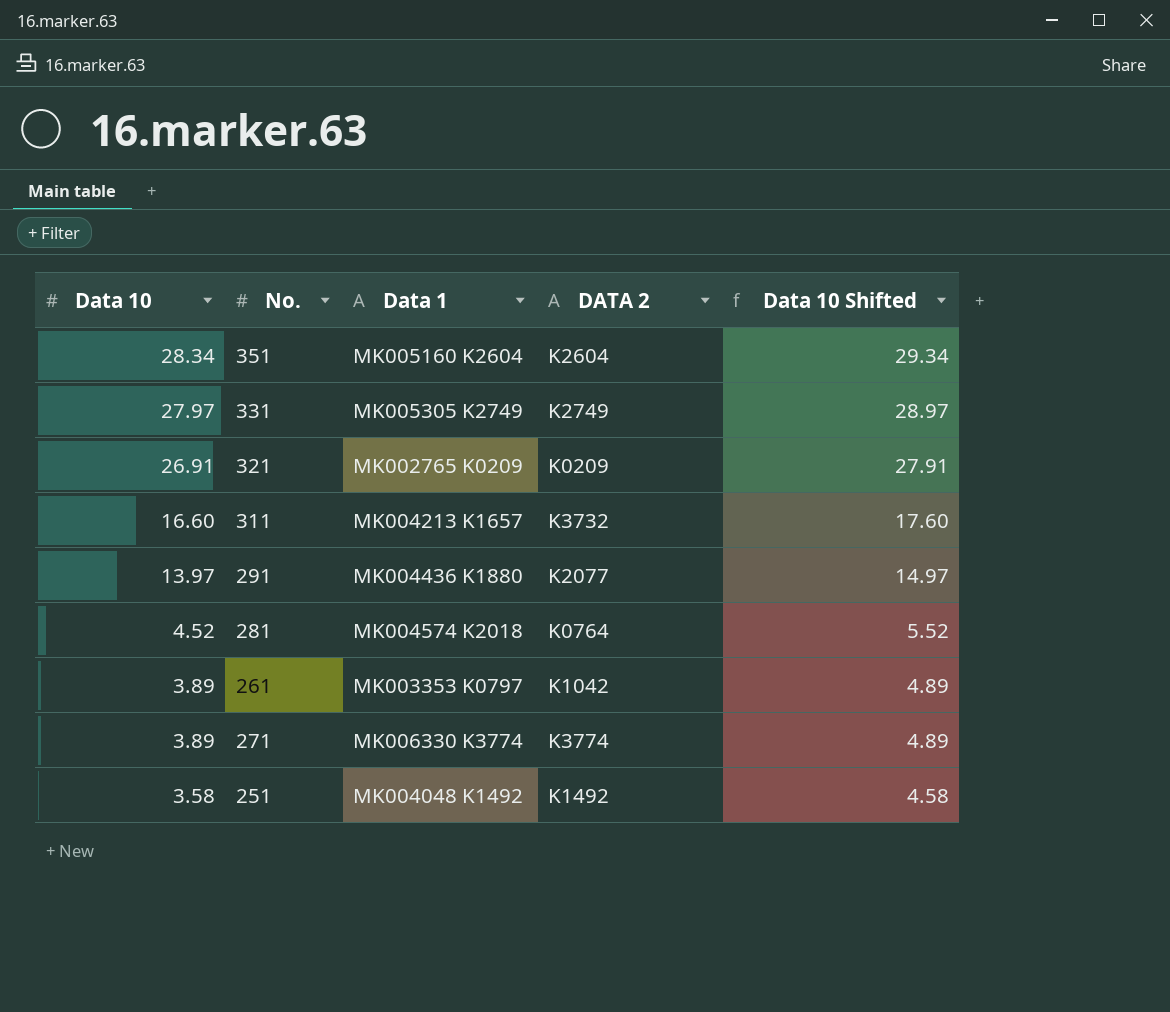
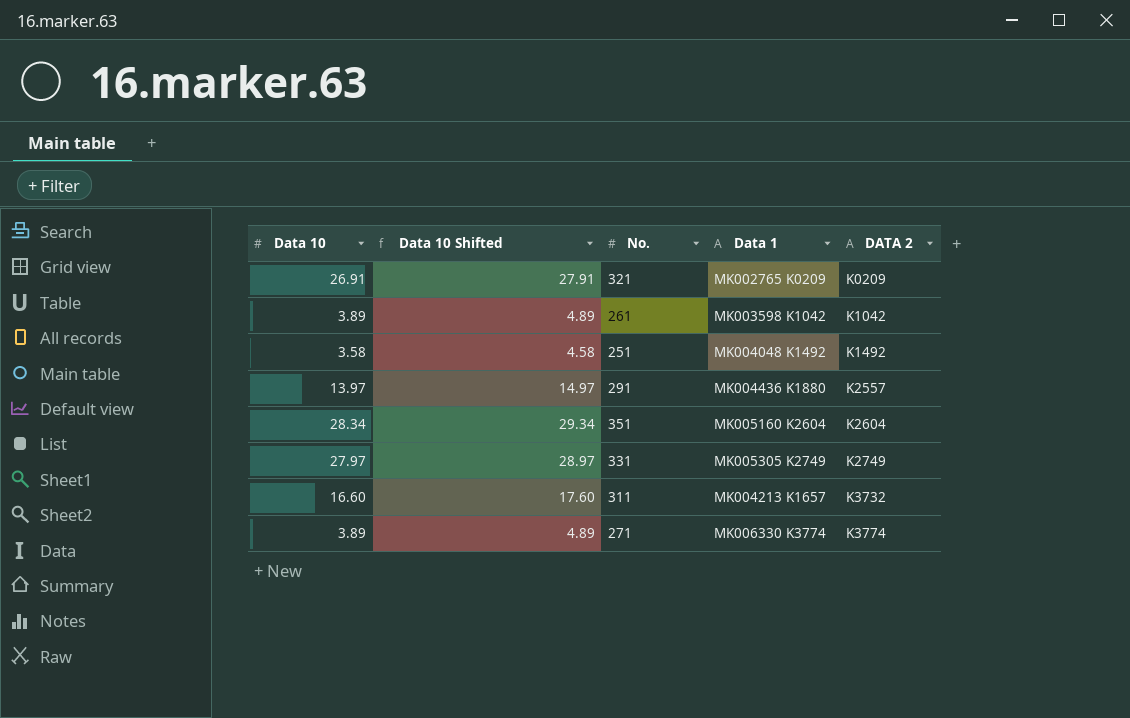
row order: Data 10 descending -> DATA 2 ascending
column Data 10 Shifted | position: 5 -> 2
row 281: 4.52 | MK004574 K2018 | K0764 | 5.52 -> none
261 | Data 1: MK003353 K0797 -> MK003598 K1042
291 | DATA 2: K2077 -> K2557

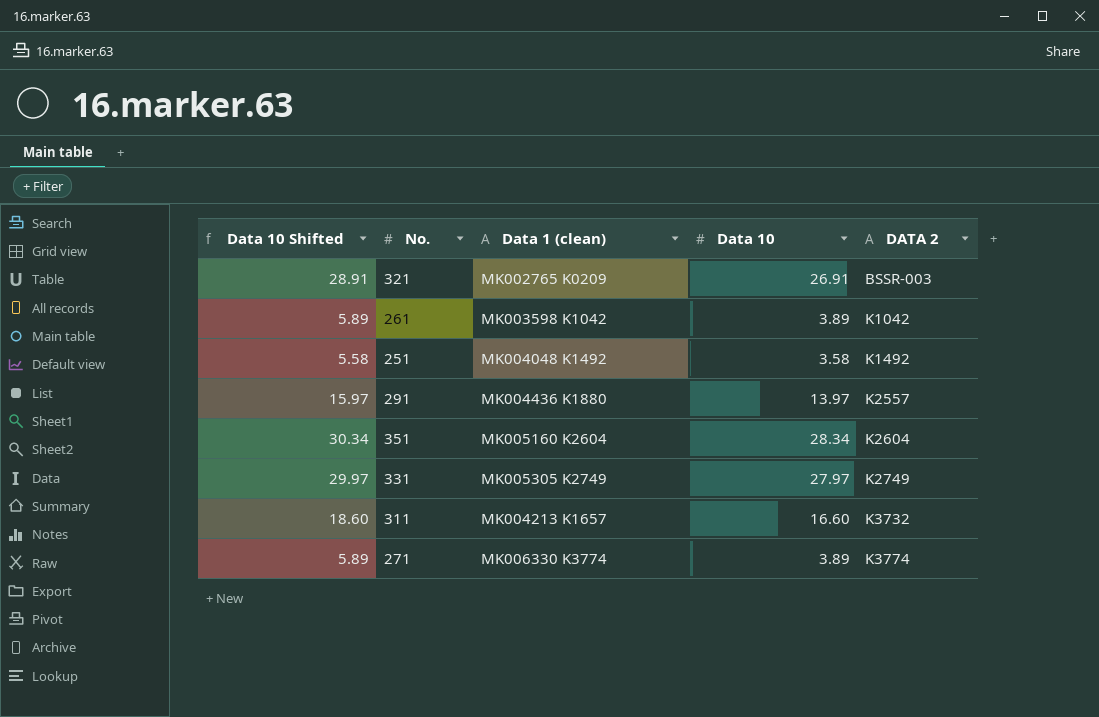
column Data 10 Shifted | formula: [Data 10] + 1 -> [Data 10] + 2
column name: Data 1 -> Data 1 (clean)
column Data 10 | position: 1 -> 4
321 | DATA 2: K0209 -> BSSR-003

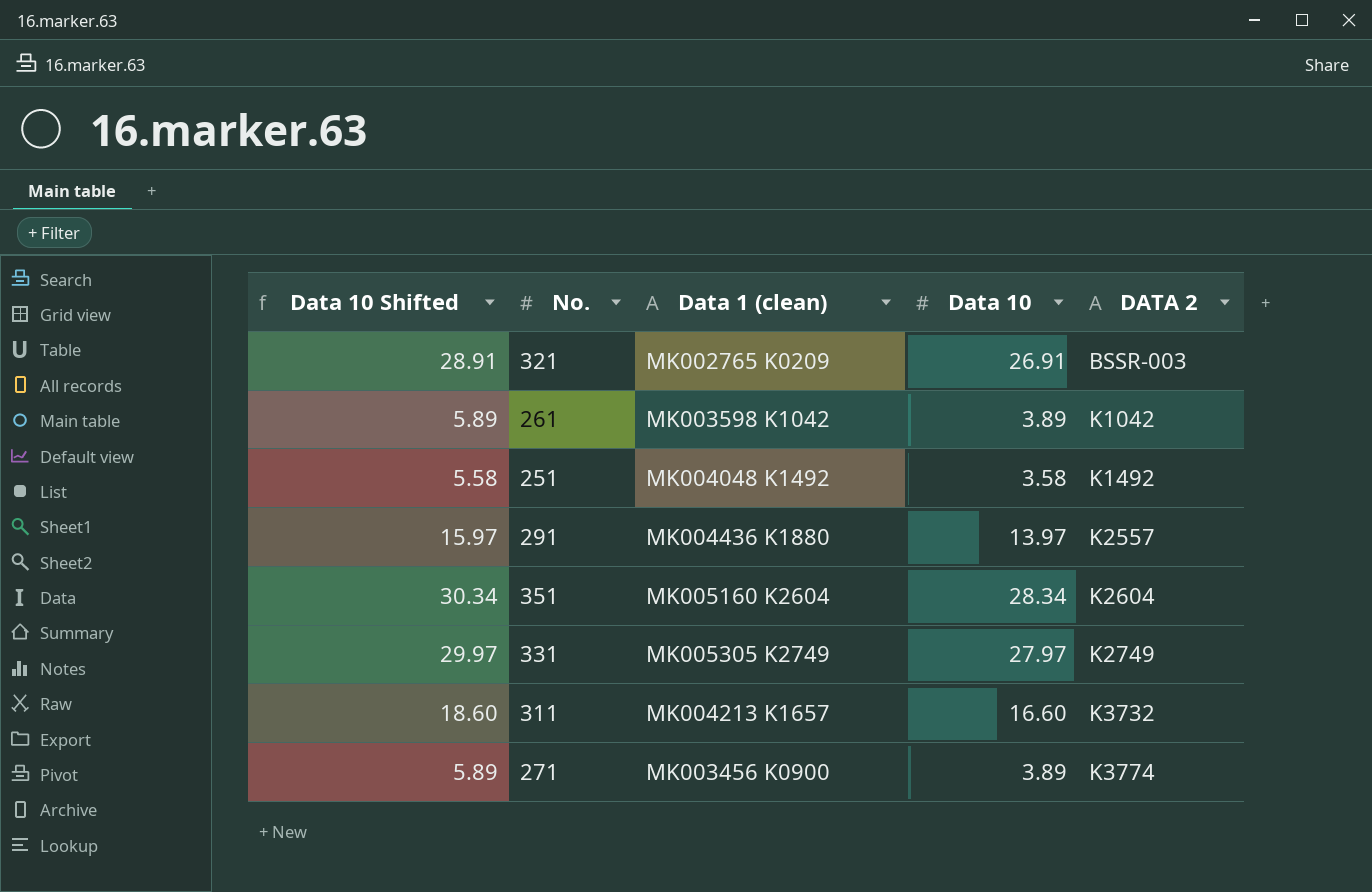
271 | Data 1 (clean): MK006330 K3774 -> MK003456 K0900

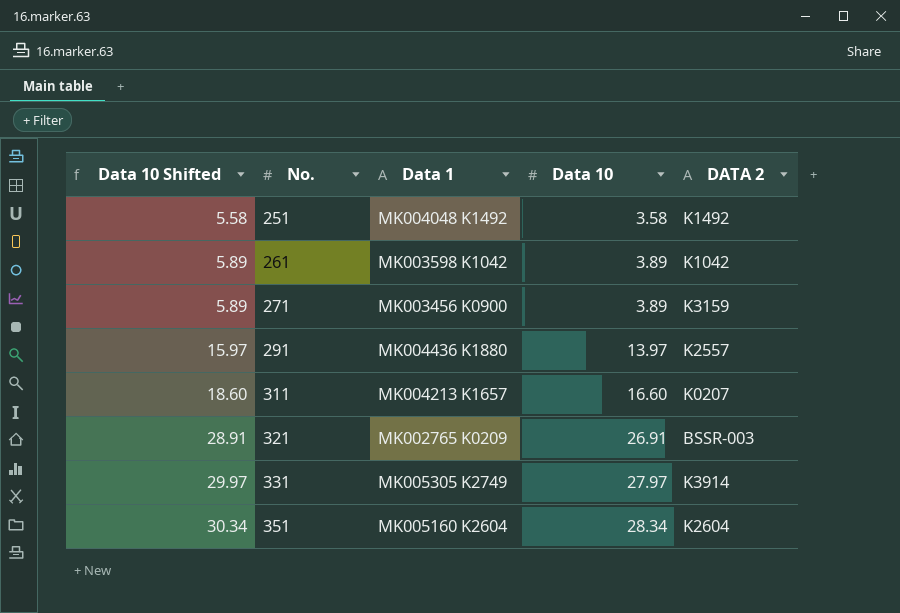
row order: DATA 2 ascending -> Data 10 Shifted ascending
column name: Data 1 (clean) -> Data 1
271 | DATA 2: K3774 -> K3159
311 | DATA 2: K3732 -> K0207
331 | DATA 2: K2749 -> K3914

